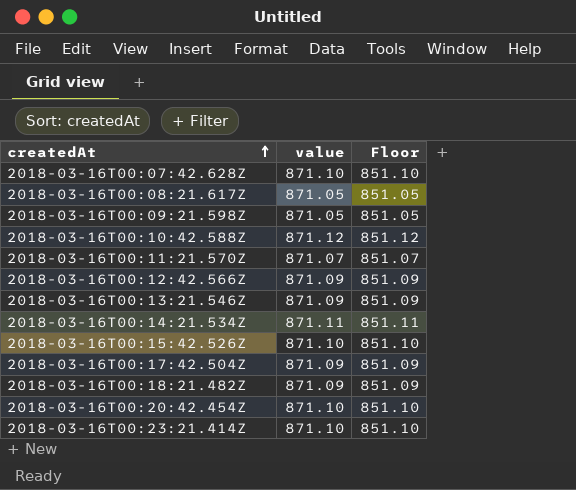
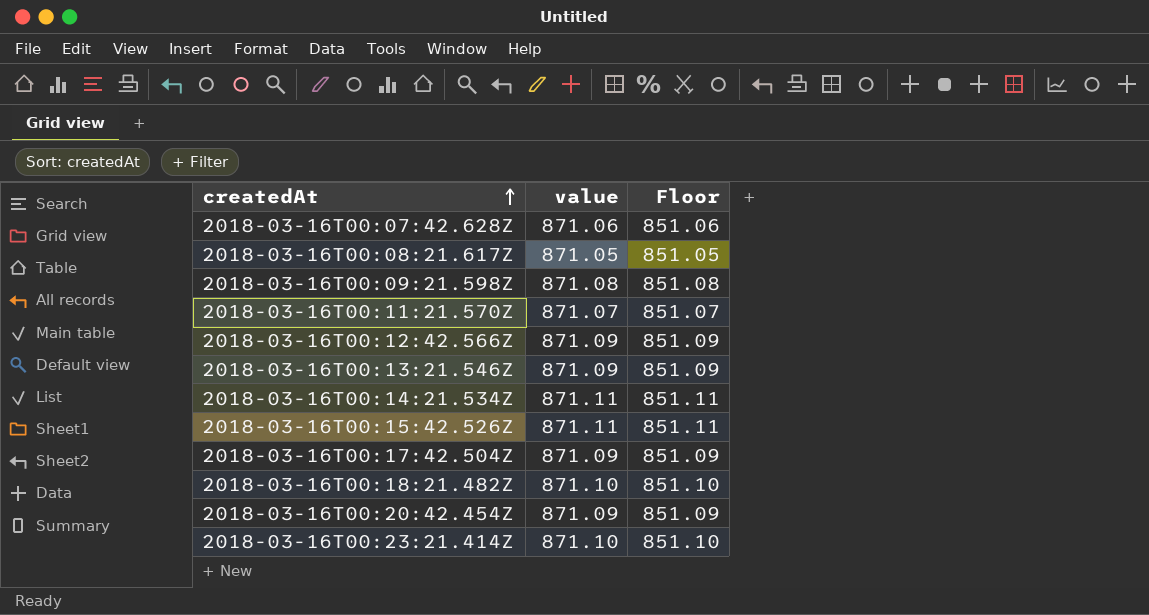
row 2018-03-16T00:10:42.588Z: 871.12 | 851.12 -> none
2018-03-16T00:07:42.628Z | value: 871.10 -> 871.06
2018-03-16T00:07:42.628Z | Floor: 851.10 -> 851.06
2018-03-16T00:09:21.598Z | value: 871.05 -> 871.08
2018-03-16T00:09:21.598Z | Floor: 851.05 -> 851.08
2018-03-16T00:15:42.526Z | value: 871.10 -> 871.11
2018-03-16T00:15:42.526Z | Floor: 851.10 -> 851.11
2018-03-16T00:18:21.482Z | value: 871.09 -> 871.10
2018-03-16T00:18:21.482Z | Floor: 851.09 -> 851.10
2018-03-16T00:20:42.454Z | value: 871.10 -> 871.09
2018-03-16T00:20:42.454Z | Floor: 851.10 -> 851.09

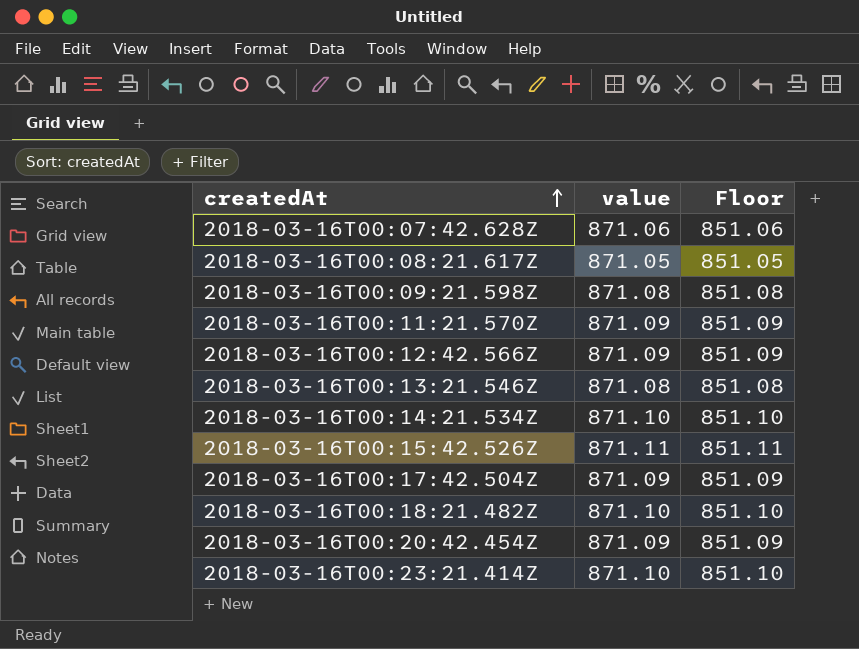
2018-03-16T00:11:21.570Z | value: 871.07 -> 871.09
2018-03-16T00:11:21.570Z | Floor: 851.07 -> 851.09
2018-03-16T00:13:21.546Z | value: 871.09 -> 871.08
2018-03-16T00:13:21.546Z | Floor: 851.09 -> 851.08
2018-03-16T00:14:21.534Z | value: 871.11 -> 871.10
2018-03-16T00:14:21.534Z | Floor: 851.11 -> 851.10

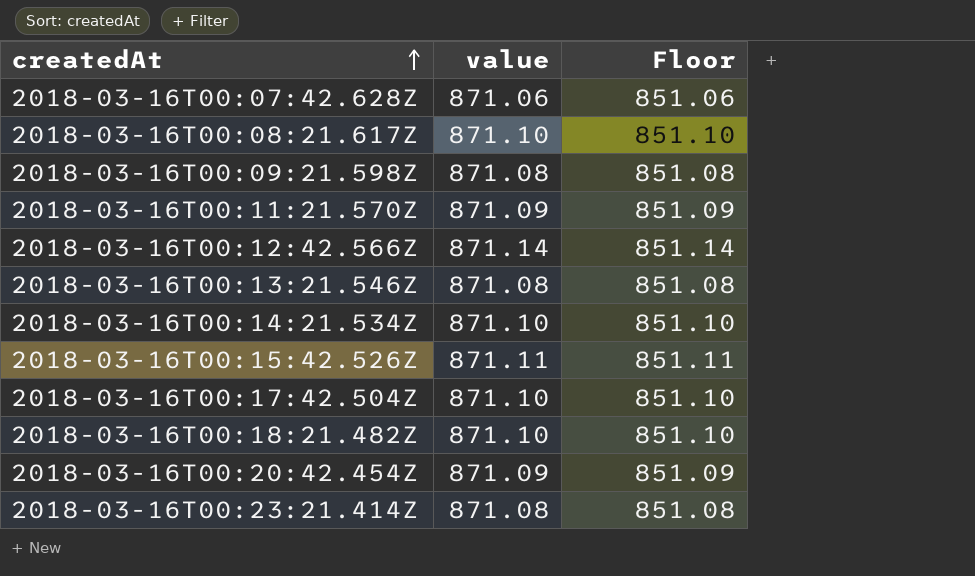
2018-03-16T00:08:21.617Z | value: 871.05 -> 871.10
2018-03-16T00:08:21.617Z | Floor: 851.05 -> 851.10
2018-03-16T00:12:42.566Z | value: 871.09 -> 871.14
2018-03-16T00:12:42.566Z | Floor: 851.09 -> 851.14
2018-03-16T00:17:42.504Z | value: 871.09 -> 871.10
2018-03-16T00:17:42.504Z | Floor: 851.09 -> 851.10
2018-03-16T00:23:21.414Z | value: 871.10 -> 871.08
2018-03-16T00:23:21.414Z | Floor: 851.10 -> 851.08

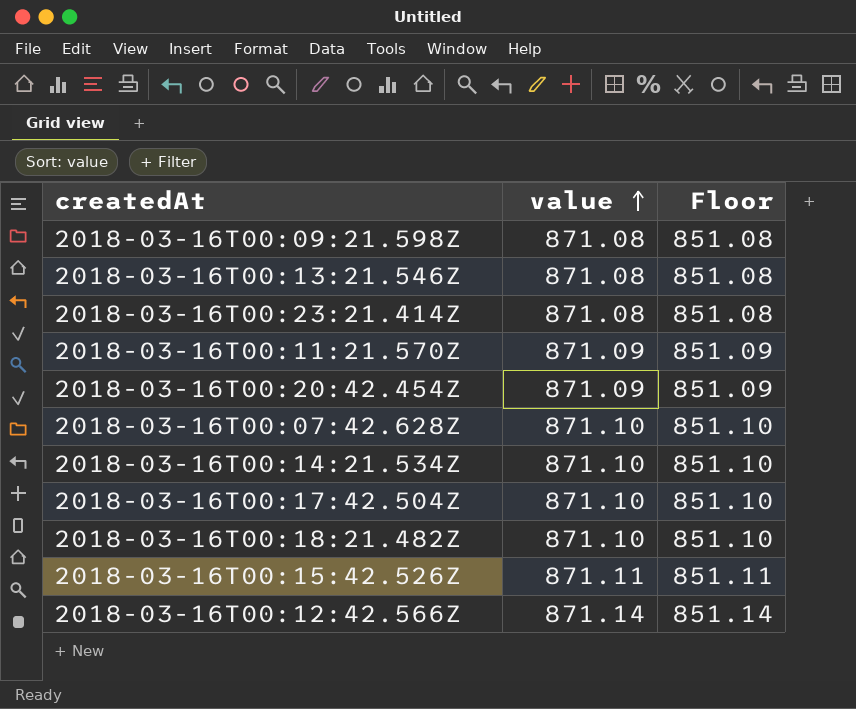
row order: createdAt ascending -> value ascending
row 2018-03-16T00:08:21.617Z: 871.10 | 851.10 -> none
2018-03-16T00:07:42.628Z | value: 871.06 -> 871.10
2018-03-16T00:07:42.628Z | Floor: 851.06 -> 851.10

